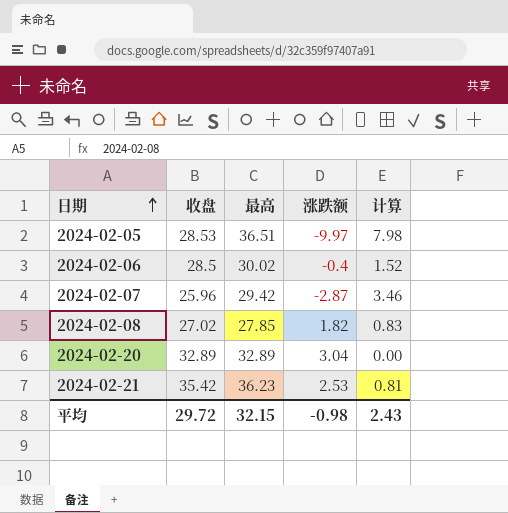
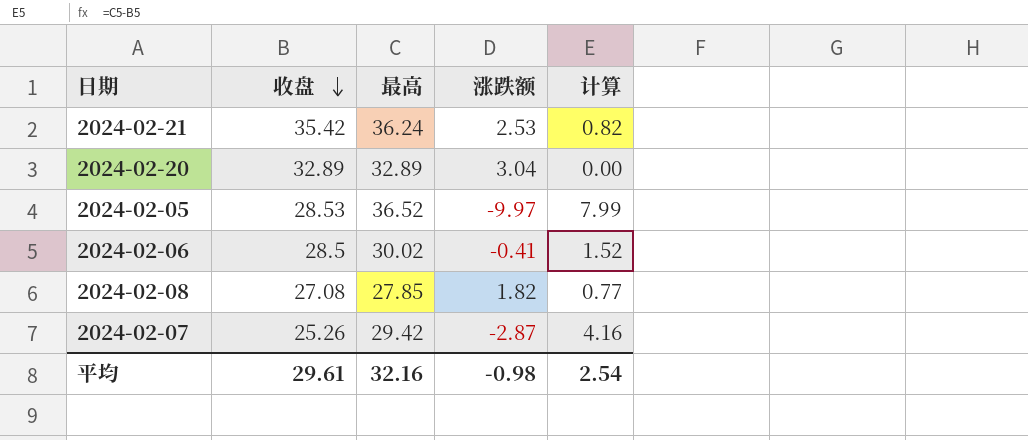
row order: 日期 ascending -> 收盘 descending
2024-02-21 | 最高: 36.23 -> 36.24
2024-02-21 | 计算: 0.81 -> 0.82
2024-02-05 | 最高: 36.51 -> 36.52
2024-02-05 | 计算: 7.98 -> 7.99
2024-02-06 | 涨跌额: -0.4 -> -0.41
2024-02-08 | 收盘: 27.02 -> 27.08
2024-02-08 | 计算: 0.83 -> 0.77
2024-02-07 | 收盘: 25.96 -> 25.26
2024-02-07 | 计算: 3.46 -> 4.16
平均 | 收盘: 29.72 -> 29.61
平均 | 最高: 32.15 -> 32.16
平均 | 计算: 2.43 -> 2.54

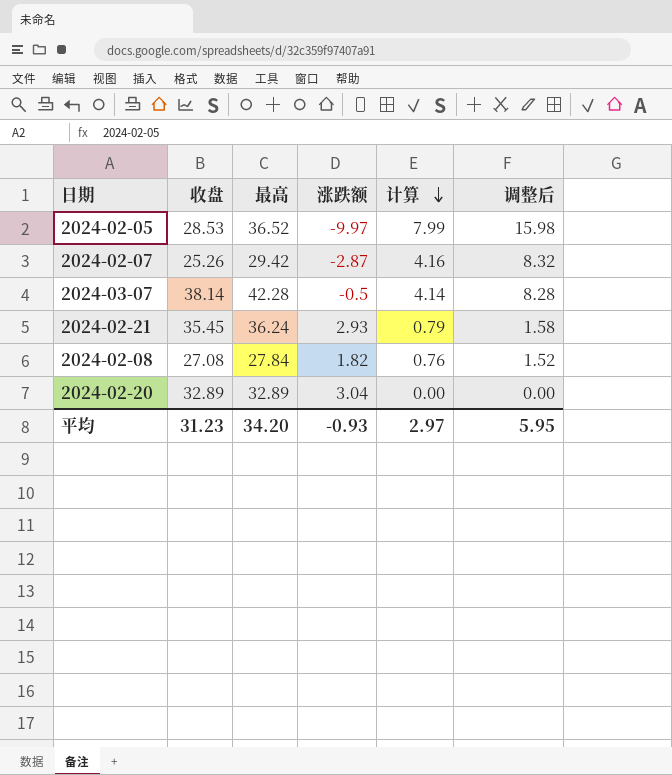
row order: 收盘 descending -> 计算 descending
column 调整后 | formula: none -> [计算] * 2
row 2024-02-06: 28.5 | 30.02 | -0.41 | 1.52 -> none
row 2024-03-07: none -> 38.14 | 42.28 | -0.5 | 4.14 | 8.28
2024-02-21 | 收盘: 35.42 -> 35.45
2024-02-21 | 涨跌额: 2.53 -> 2.93
2024-02-21 | 计算: 0.82 -> 0.79
2024-02-08 | 最高: 27.85 -> 27.84
2024-02-08 | 计算: 0.77 -> 0.76
平均 | 收盘: 29.61 -> 31.23
平均 | 最高: 32.16 -> 34.20
平均 | 涨跌额: -0.98 -> -0.93
平均 | 计算: 2.54 -> 2.97

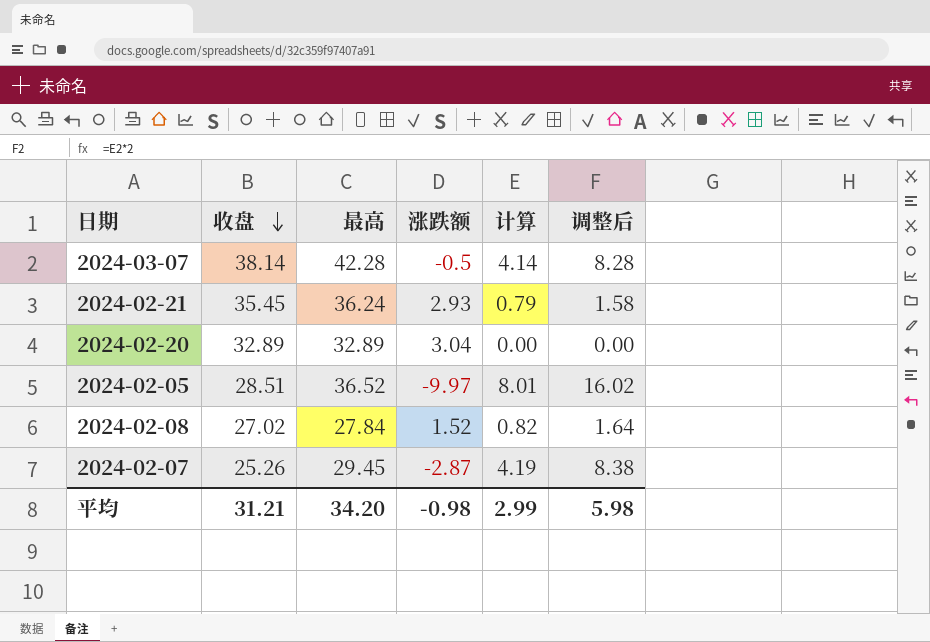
row order: 计算 descending -> 收盘 descending
2024-02-05 | 收盘: 28.53 -> 28.51
2024-02-05 | 计算: 7.99 -> 8.01
2024-02-05 | 调整后: 15.98 -> 16.02
2024-02-08 | 收盘: 27.08 -> 27.02
2024-02-08 | 涨跌额: 1.82 -> 1.52
2024-02-08 | 计算: 0.76 -> 0.82
2024-02-08 | 调整后: 1.52 -> 1.64
2024-02-07 | 最高: 29.42 -> 29.45
2024-02-07 | 计算: 4.16 -> 4.19
2024-02-07 | 调整后: 8.32 -> 8.38
平均 | 收盘: 31.23 -> 31.21
平均 | 涨跌额: -0.93 -> -0.98
平均 | 计算: 2.97 -> 2.99
平均 | 调整后: 5.95 -> 5.98

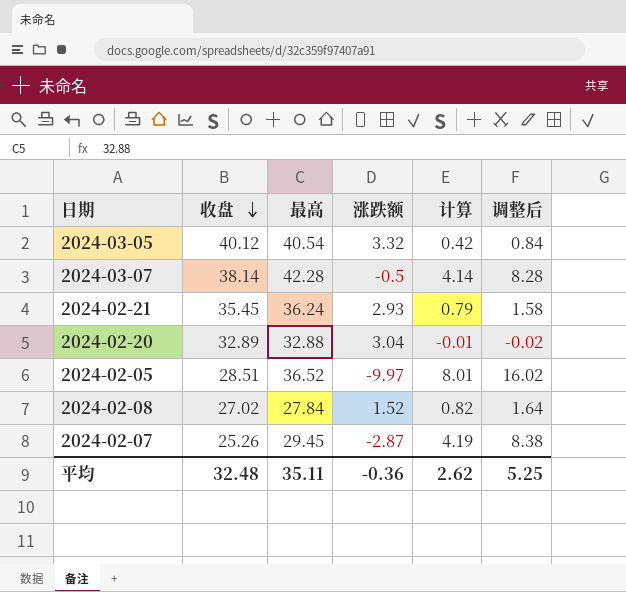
row 2024-03-05: none -> 40.12 | 40.54 | 3.32 | 0.42 | 0.84
2024-02-20 | 最高: 32.89 -> 32.88
2024-02-20 | 计算: 0.00 -> -0.01
2024-02-20 | 调整后: 0.00 -> -0.02
平均 | 收盘: 31.21 -> 32.48
平均 | 最高: 34.20 -> 35.11
平均 | 涨跌额: -0.98 -> -0.36
平均 | 计算: 2.99 -> 2.62
平均 | 调整后: 5.98 -> 5.25

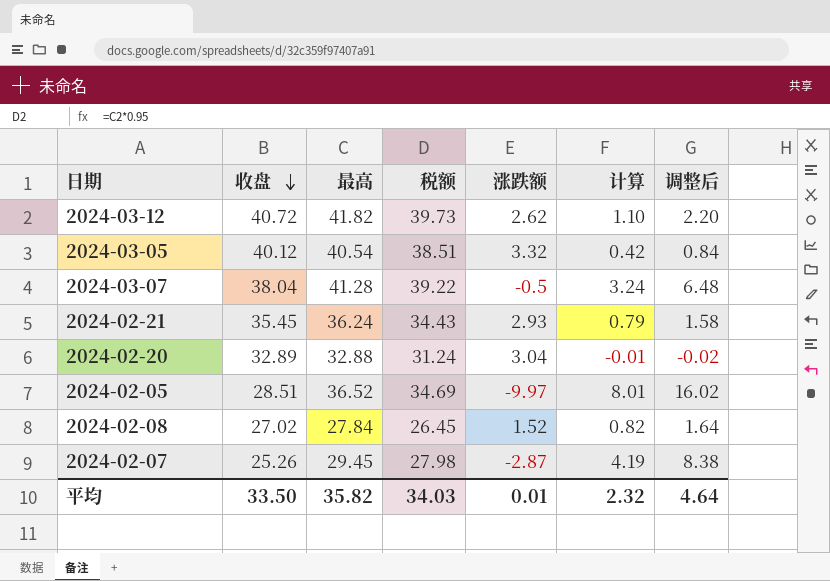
column 税额 | formula: none -> [最高] * 0.95
row 2024-03-12: none -> 40.72 | 41.82 | 39.73 | 2.62 | 1.10 | 2.20
2024-03-07 | 收盘: 38.14 -> 38.04
2024-03-07 | 最高: 42.28 -> 41.28
2024-03-07 | 计算: 4.14 -> 3.24
2024-03-07 | 调整后: 8.28 -> 6.48
平均 | 收盘: 32.48 -> 33.50
平均 | 最高: 35.11 -> 35.82
平均 | 涨跌额: -0.36 -> 0.01
平均 | 计算: 2.62 -> 2.32
平均 | 调整后: 5.25 -> 4.64

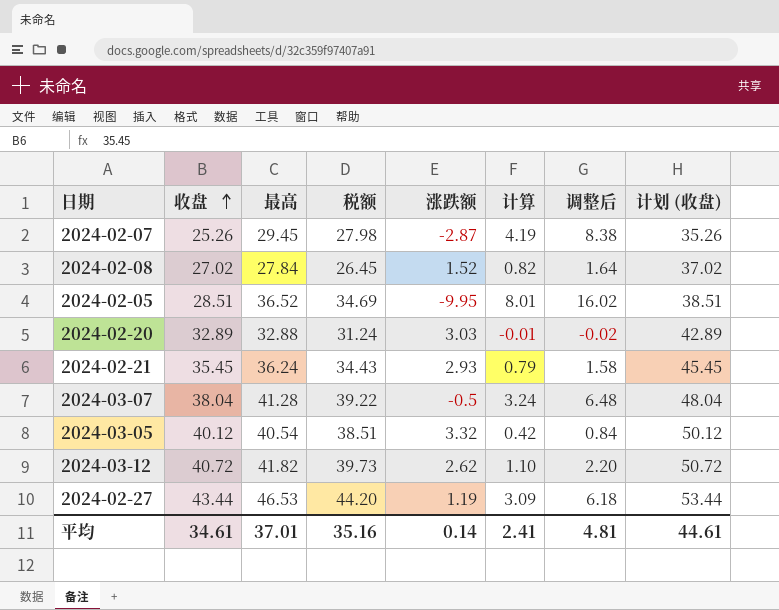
row order: 收盘 descending -> 收盘 ascending
column 计划 (收盘) | formula: none -> [收盘] + 10
2024-02-05 | 涨跌额: -9.97 -> -9.95
2024-02-20 | 涨跌额: 3.04 -> 3.03
row 2024-02-27: none -> 43.44 | 46.53 | 44.20 | 1.19 | 3.09 | 6.18 | 53.44
平均 | 收盘: 33.50 -> 34.61
平均 | 最高: 35.82 -> 37.01
平均 | 税额: 34.03 -> 35.16
平均 | 涨跌额: 0.01 -> 0.14
平均 | 计算: 2.32 -> 2.41
平均 | 调整后: 4.64 -> 4.81

